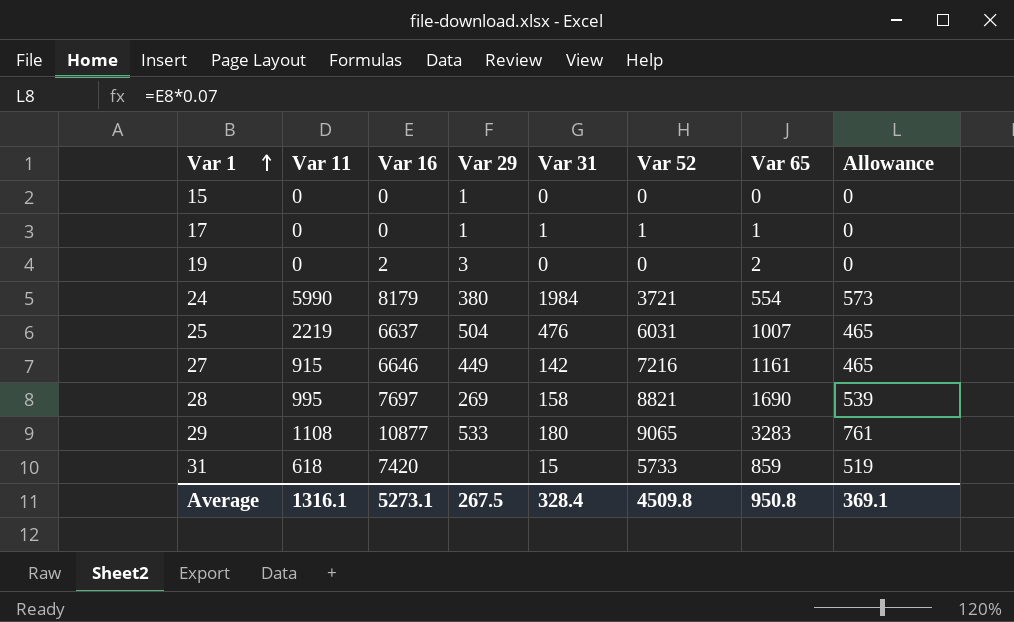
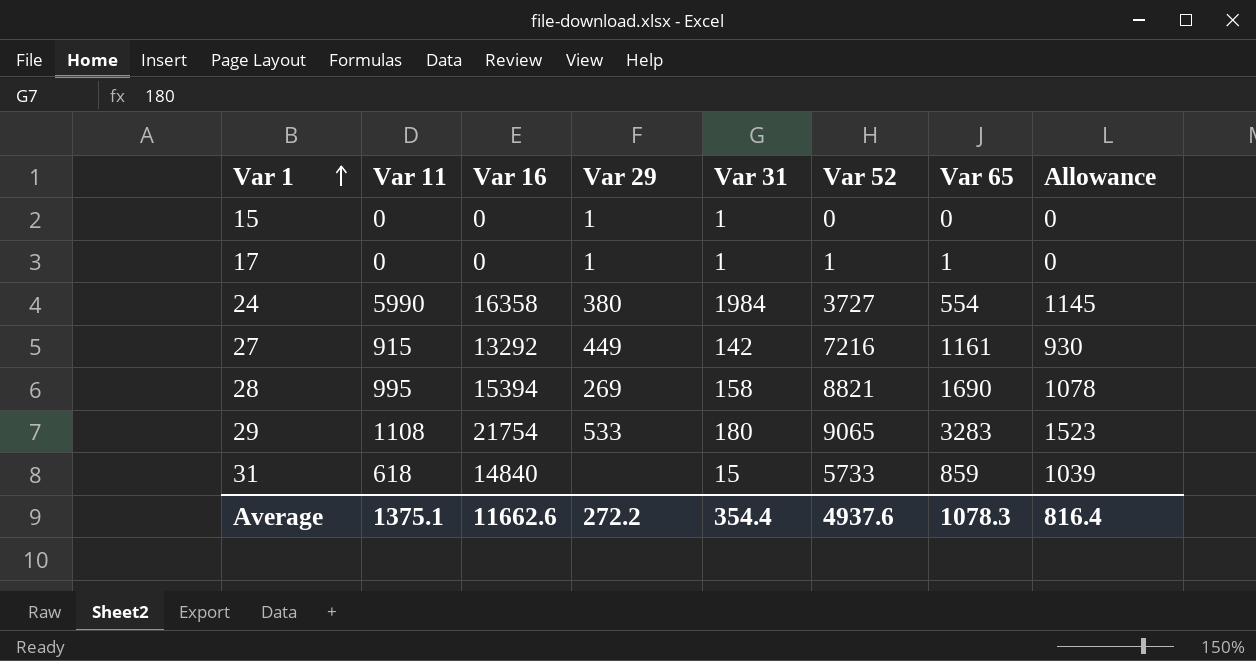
row 19: 0 | 2 | 3 | 0 | 0 | 2 | 0 -> none
row 25: 2219 | 6637 | 504 | 476 | 6031 | 1007 | 465 -> none
15 | Var 31: 0 -> 1
24 | Var 16: 8179 -> 16358
24 | Var 52: 3721 -> 3727
24 | Allowance: 573 -> 1145
27 | Var 16: 6646 -> 13292
27 | Allowance: 465 -> 930
28 | Var 16: 7697 -> 15394
28 | Allowance: 539 -> 1078
29 | Var 16: 10877 -> 21754
29 | Allowance: 761 -> 1523
31 | Var 16: 7420 -> 14840
31 | Allowance: 519 -> 1039
Average | Var 11: 1316.1 -> 1375.1
Average | Var 16: 5273.1 -> 11662.6
Average | Var 29: 267.5 -> 272.2
Average | Var 31: 328.4 -> 354.4
Average | Var 52: 4509.8 -> 4937.6
Average | Var 65: 950.8 -> 1078.3
Average | Allowance: 369.1 -> 816.4

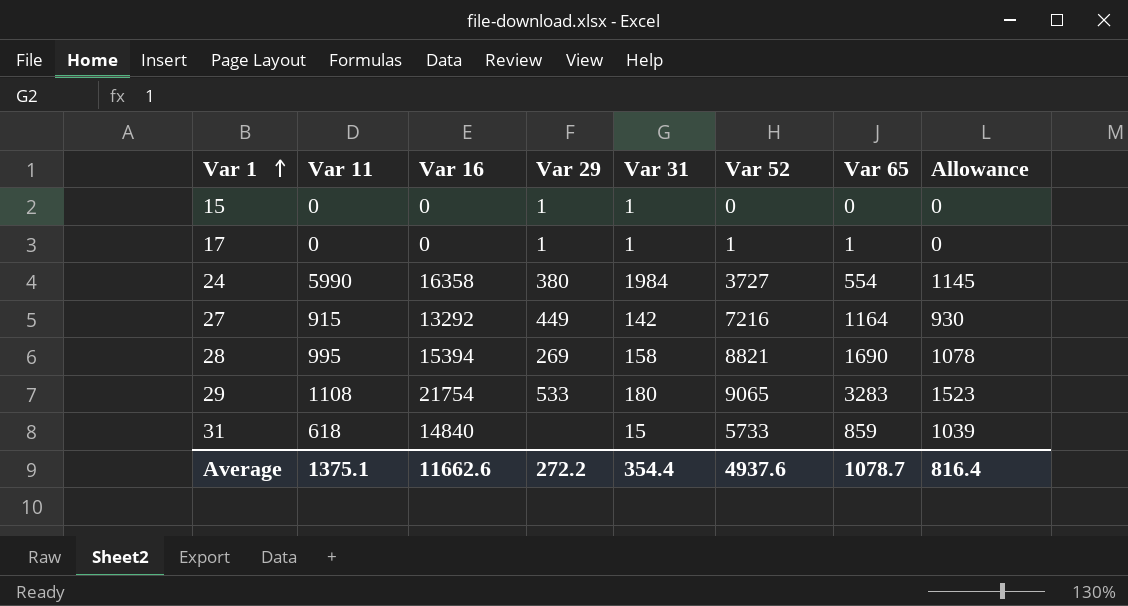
27 | Var 65: 1161 -> 1164
Average | Var 65: 1078.3 -> 1078.7

